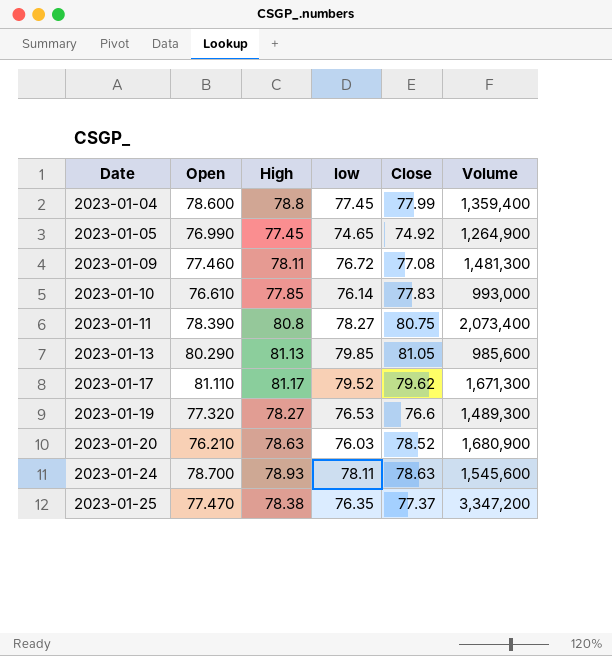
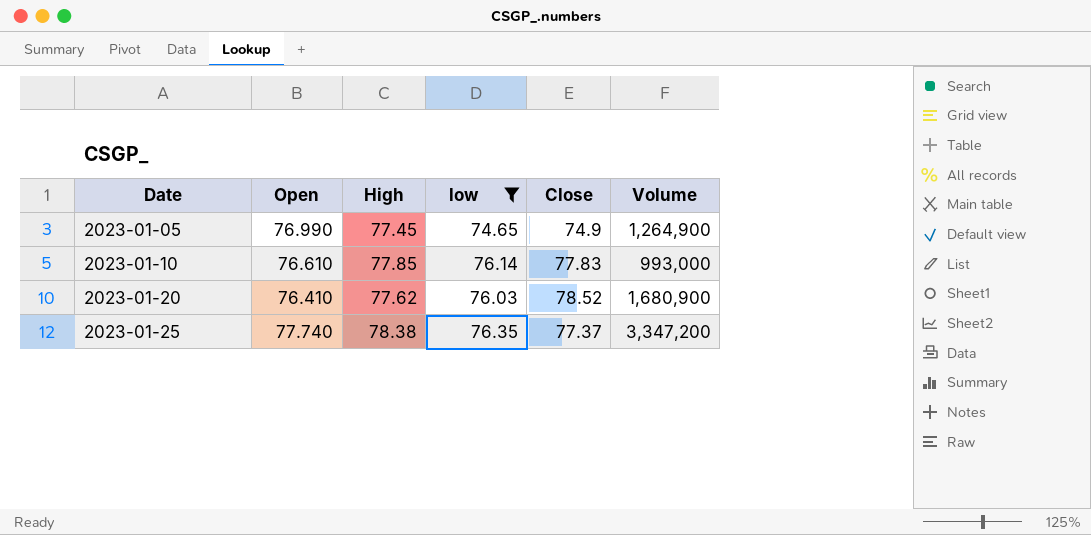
filter: none -> low <= 76.35
2023-01-05 | Close: 74.92 -> 74.9
2023-01-20 | Open: 76.210 -> 76.410
2023-01-20 | High: 78.63 -> 77.62
2023-01-25 | Open: 77.470 -> 77.740

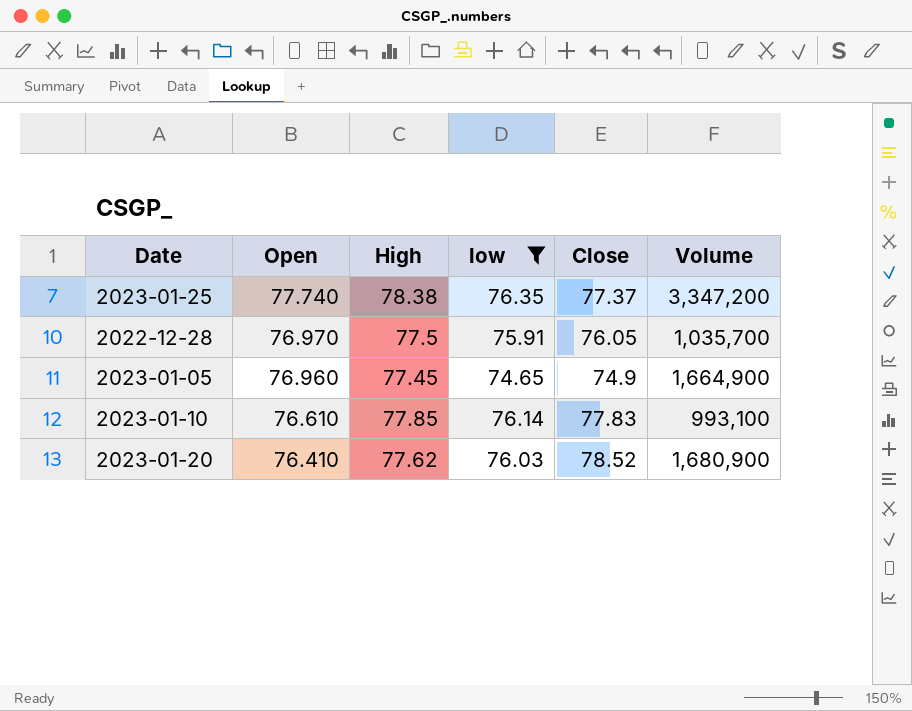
row order: Date ascending -> Open descending
row 2022-12-28: none -> 76.970 | 77.5 | 75.91 | 76.05 | 1,035,700
2023-01-05 | Open: 76.990 -> 76.960
2023-01-05 | Volume: 1,264,900 -> 1,664,900
2023-01-10 | Volume: 993,000 -> 993,100

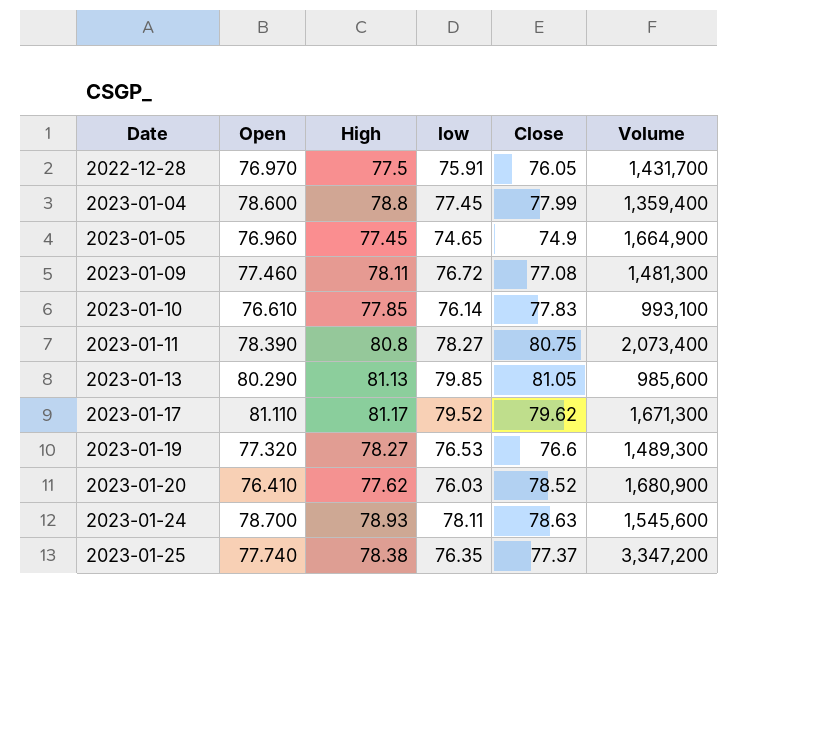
filter: low <= 76.35 -> none
row order: Open descending -> Date ascending
2022-12-28 | Volume: 1,035,700 -> 1,431,700

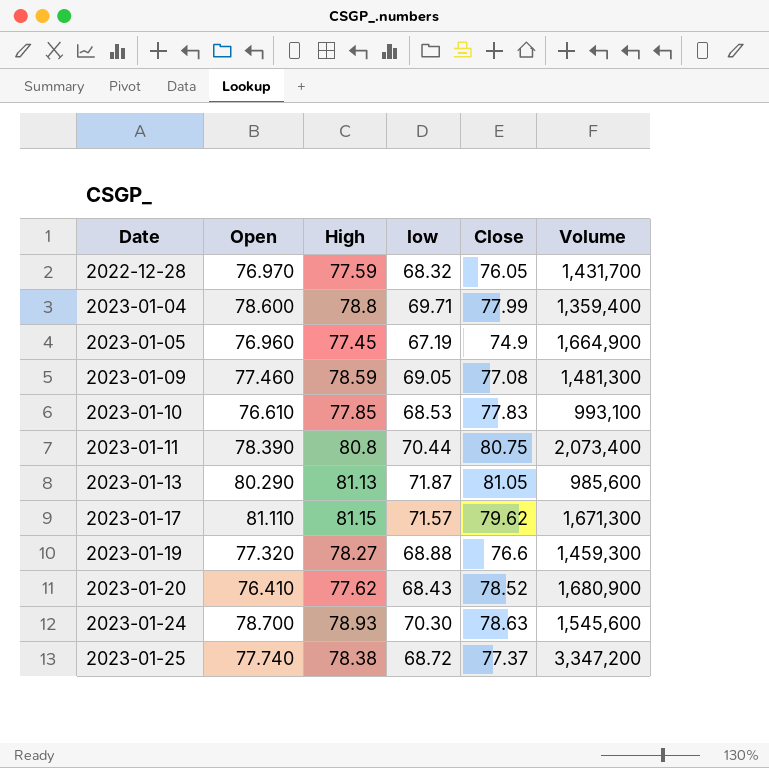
2022-12-28 | High: 77.5 -> 77.59
2022-12-28 | low: 75.91 -> 68.32
2023-01-04 | low: 77.45 -> 69.71
2023-01-05 | low: 74.65 -> 67.19
2023-01-09 | High: 78.11 -> 78.59
2023-01-09 | low: 76.72 -> 69.05
2023-01-10 | low: 76.14 -> 68.53
2023-01-11 | low: 78.27 -> 70.44
2023-01-13 | low: 79.85 -> 71.87
2023-01-17 | High: 81.17 -> 81.15
2023-01-17 | low: 79.52 -> 71.57
2023-01-19 | low: 76.53 -> 68.88
2023-01-19 | Volume: 1,489,300 -> 1,459,300
2023-01-20 | low: 76.03 -> 68.43
2023-01-24 | low: 78.11 -> 70.30
2023-01-25 | low: 76.35 -> 68.72

